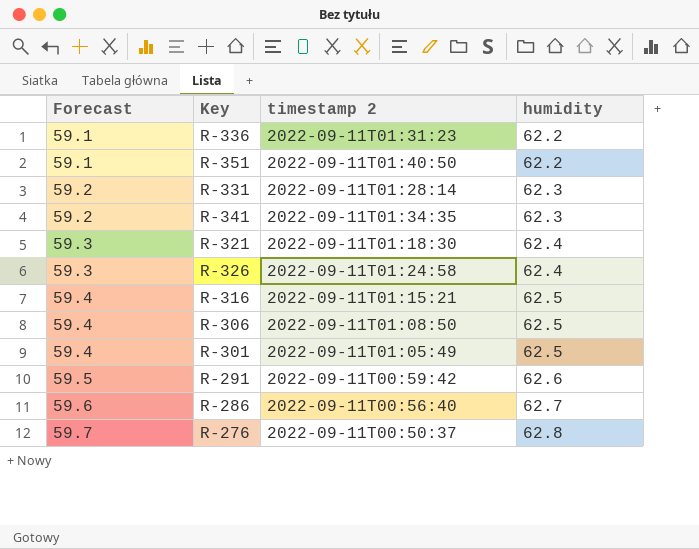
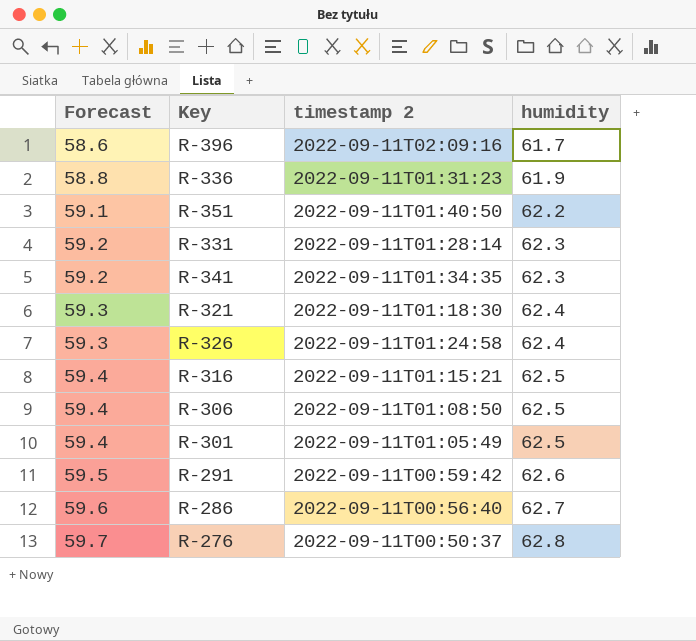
row R-396: none -> 58.6 | 2022-09-11T02:09:16 | 61.7
R-336 | Forecast: 59.1 -> 58.8
R-336 | humidity: 62.2 -> 61.9

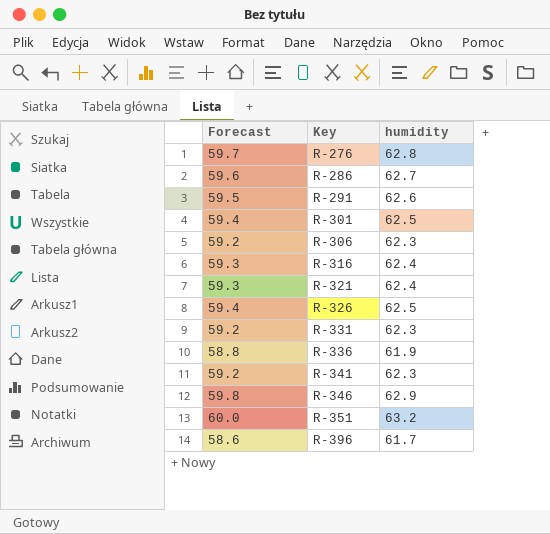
row order: Forecast ascending -> Key ascending
column timestamp 2 | position: 3 -> none
R-306 | Forecast: 59.4 -> 59.2
R-306 | humidity: 62.5 -> 62.3
R-316 | Forecast: 59.4 -> 59.3
R-316 | humidity: 62.5 -> 62.4
R-326 | Forecast: 59.3 -> 59.4
R-326 | humidity: 62.4 -> 62.5
row R-346: none -> 59.8 | 62.9
R-351 | Forecast: 59.1 -> 60.0
R-351 | humidity: 62.2 -> 63.2

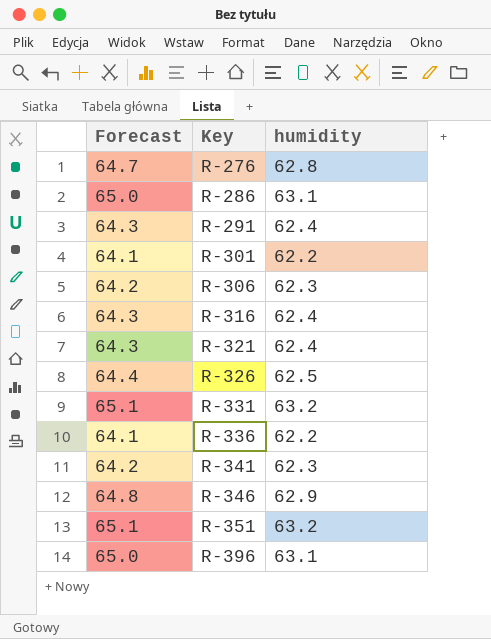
column Forecast | formula: [humidity] * 0.95 -> [humidity] * 1.03
R-286 | humidity: 62.7 -> 63.1
R-291 | humidity: 62.6 -> 62.4
R-301 | humidity: 62.5 -> 62.2
R-331 | humidity: 62.3 -> 63.2
R-336 | humidity: 61.9 -> 62.2
R-396 | humidity: 61.7 -> 63.1

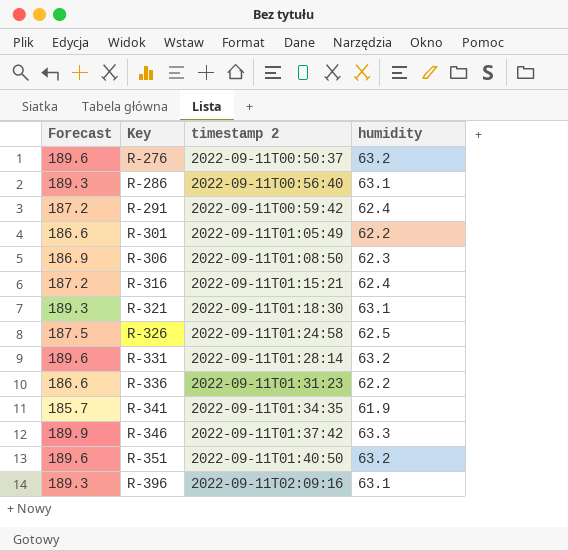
column Forecast | formula: [humidity] * 1.03 -> [humidity] * 3
column timestamp 2 | position: none -> 3
R-276 | humidity: 62.8 -> 63.2
R-321 | humidity: 62.4 -> 63.1
R-341 | humidity: 62.3 -> 61.9
R-346 | humidity: 62.9 -> 63.3

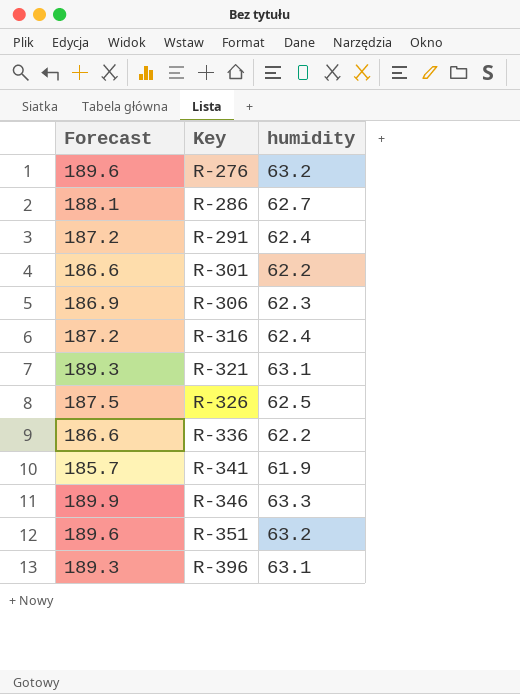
column timestamp 2 | position: 3 -> none
row R-331: 189.6 | 2022-09-11T01:28:14 | 63.2 -> none
R-286 | Forecast: 189.3 -> 188.1
R-286 | humidity: 63.1 -> 62.7

